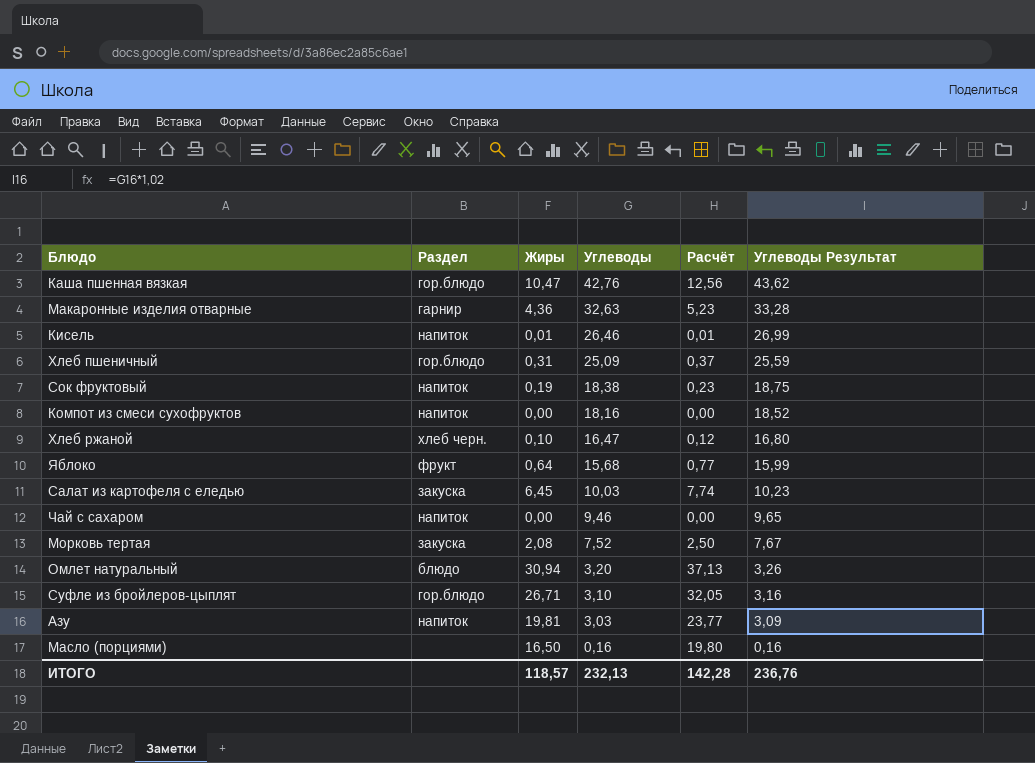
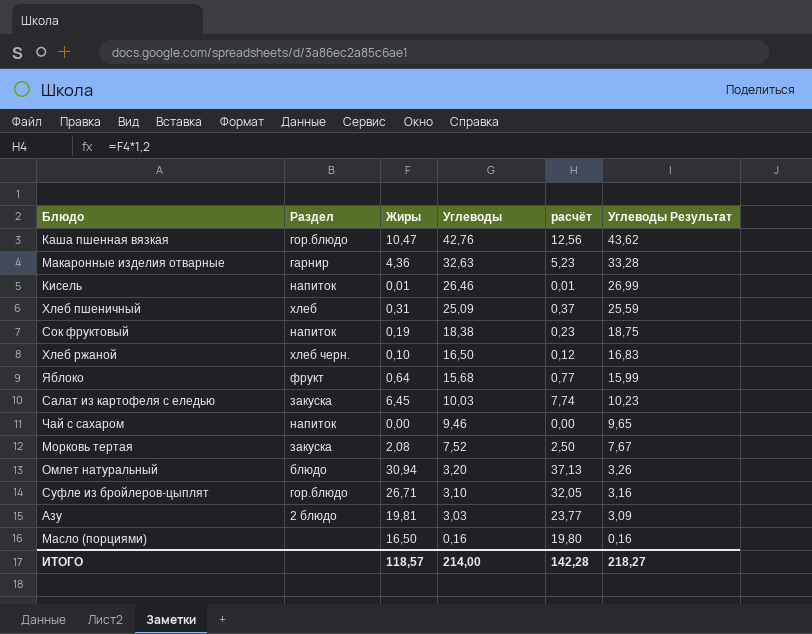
column name: Расчёт -> расчёт
row Компот из смеси сухофруктов: напиток | 0,00 | 18,16 | 0,00 | 18,52 -> none
Хлеб пшеничный | Раздел: гор.блюдо -> хлеб
Хлеб ржаной | Углеводы: 16,47 -> 16,50
Хлеб ржаной | Углеводы Результат: 16,80 -> 16,83
Азу | Раздел: напиток -> 2 блюдо
ИТОГО | Углеводы: 232,13 -> 214,00
ИТОГО | Углеводы Результат: 236,76 -> 218,27

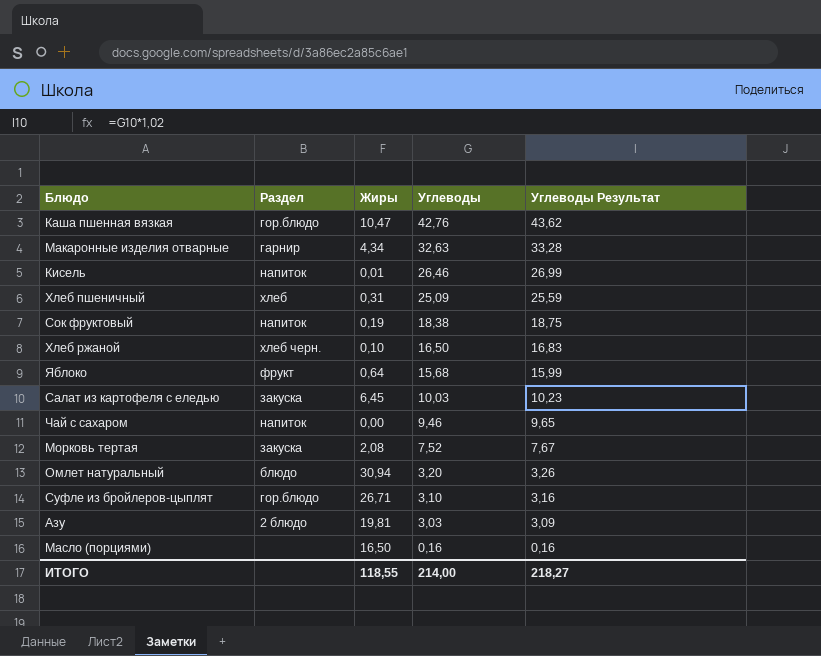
column расчёт | formula: [Жиры] * 1,2 -> none
Макаронные изделия отварные | Жиры: 4,36 -> 4,34
ИТОГО | Жиры: 118,57 -> 118,55

